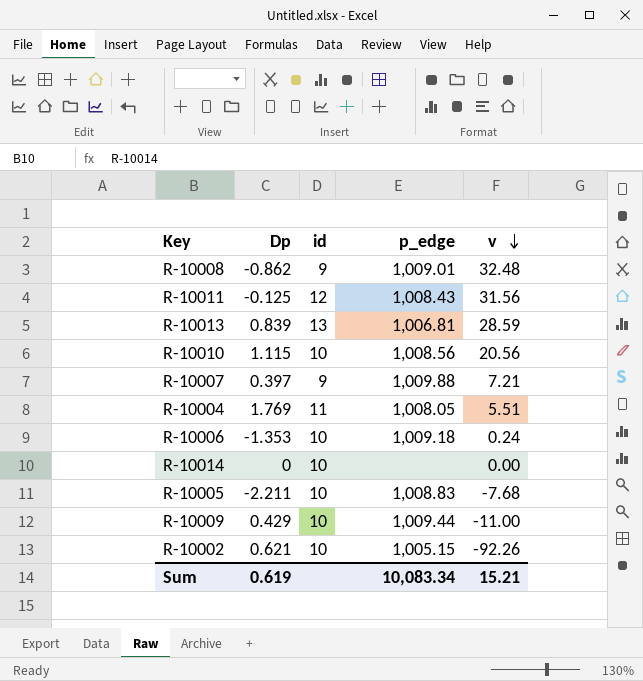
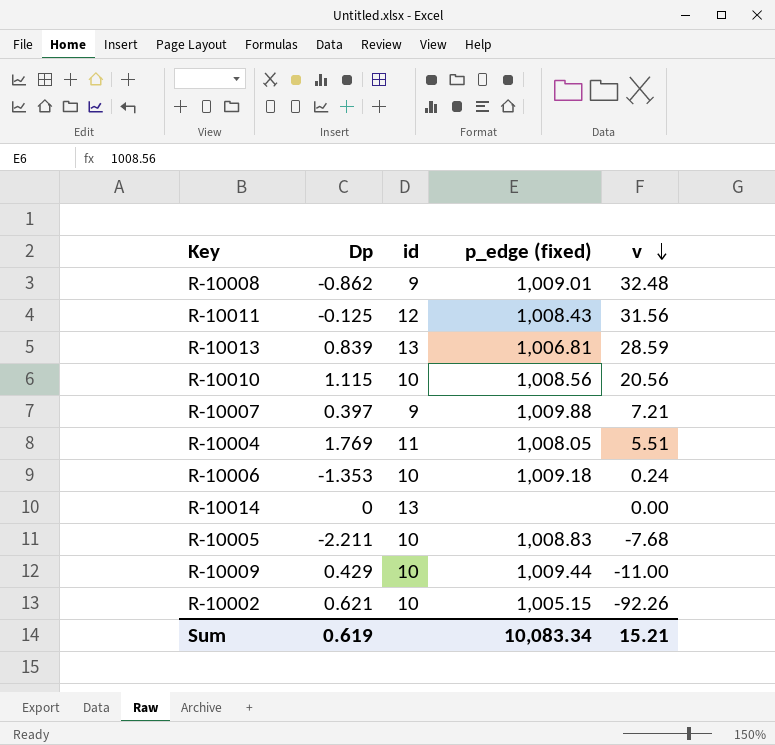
column name: p_edge -> p_edge (fixed)
R-10014 | id: 10 -> 13

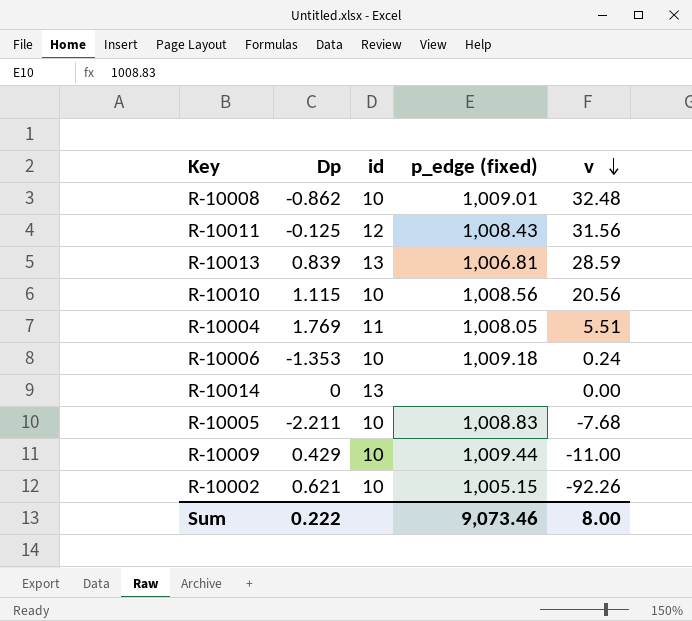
row R-10007: 0.397 | 9 | 1,009.88 | 7.21 -> none
R-10008 | id: 9 -> 10
Sum | Dp: 0.619 -> 0.222
Sum | p_edge (fixed): 10,083.34 -> 9,073.46
Sum | v: 15.21 -> 8.00

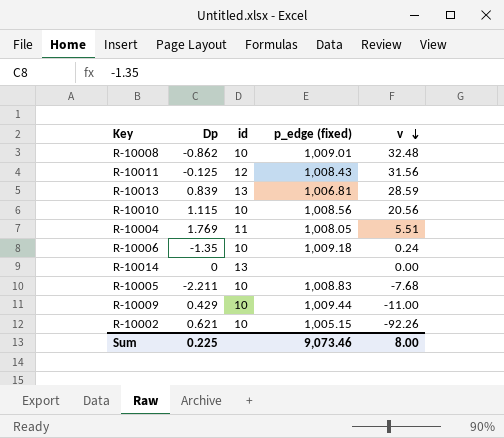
R-10006 | Dp: -1.353 -> -1.35
Sum | Dp: 0.222 -> 0.225

